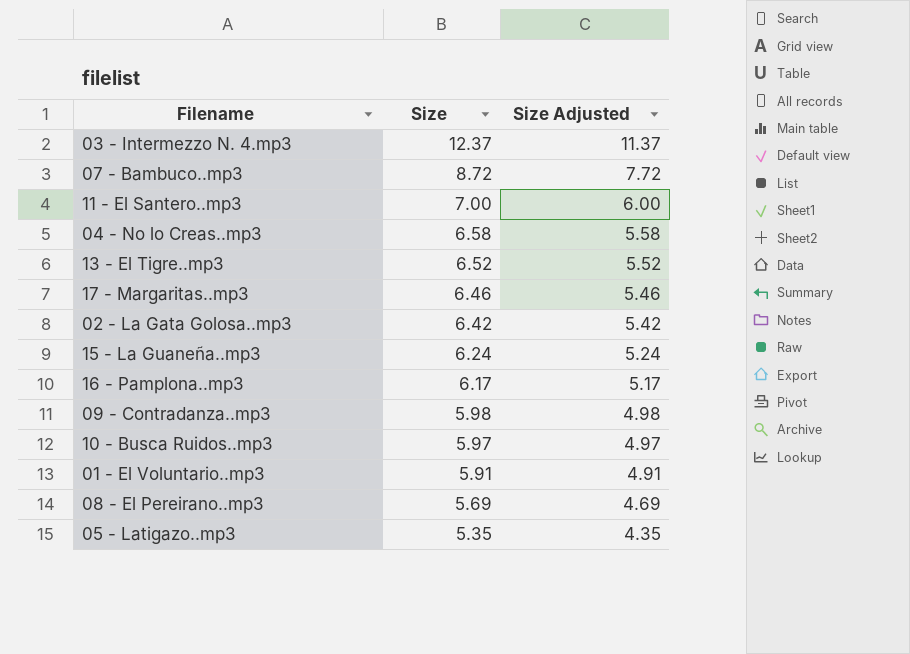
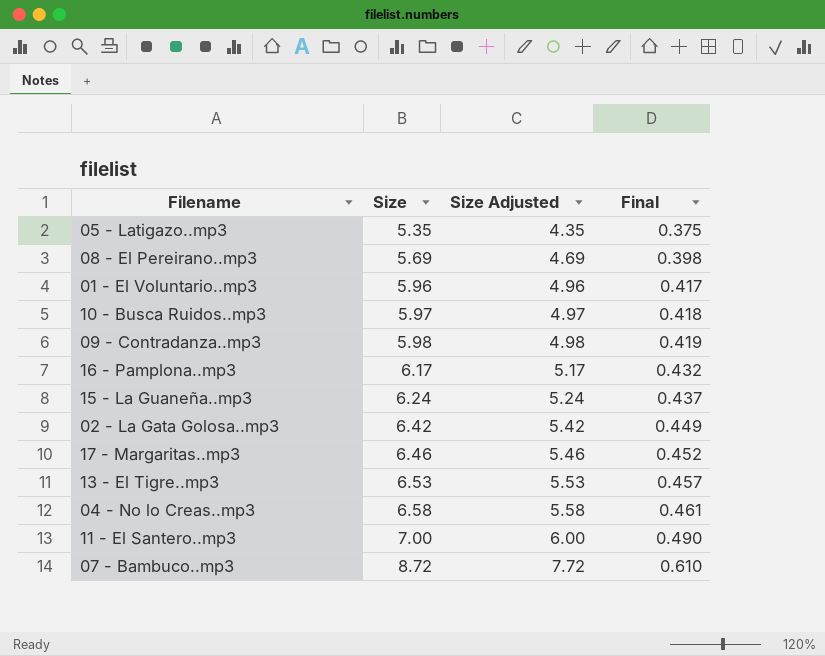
row order: Size descending -> Size ascending
column Final | formula: none -> [Size] * 0.07
row 03 - Intermezzo N. 4.mp3: 12.37 | 11.37 -> none
01 - El Voluntario..mp3 | Size: 5.91 -> 5.96
01 - El Voluntario..mp3 | Size Adjusted: 4.91 -> 4.96
13 - El Tigre..mp3 | Size: 6.52 -> 6.53
13 - El Tigre..mp3 | Size Adjusted: 5.52 -> 5.53

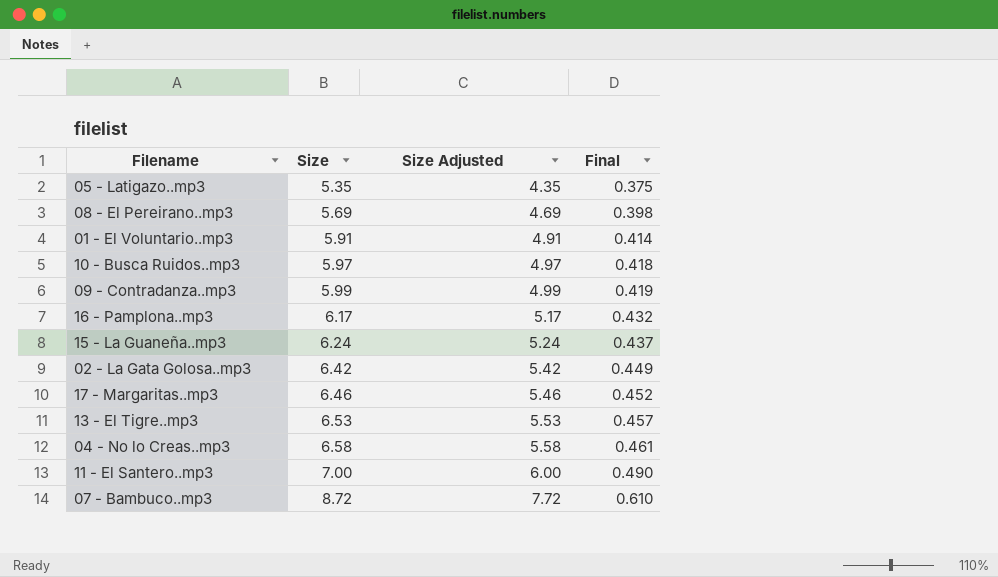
01 - El Voluntario..mp3 | Size: 5.96 -> 5.91
01 - El Voluntario..mp3 | Size Adjusted: 4.96 -> 4.91
01 - El Voluntario..mp3 | Final: 0.417 -> 0.414
09 - Contradanza..mp3 | Size: 5.98 -> 5.99
09 - Contradanza..mp3 | Size Adjusted: 4.98 -> 4.99

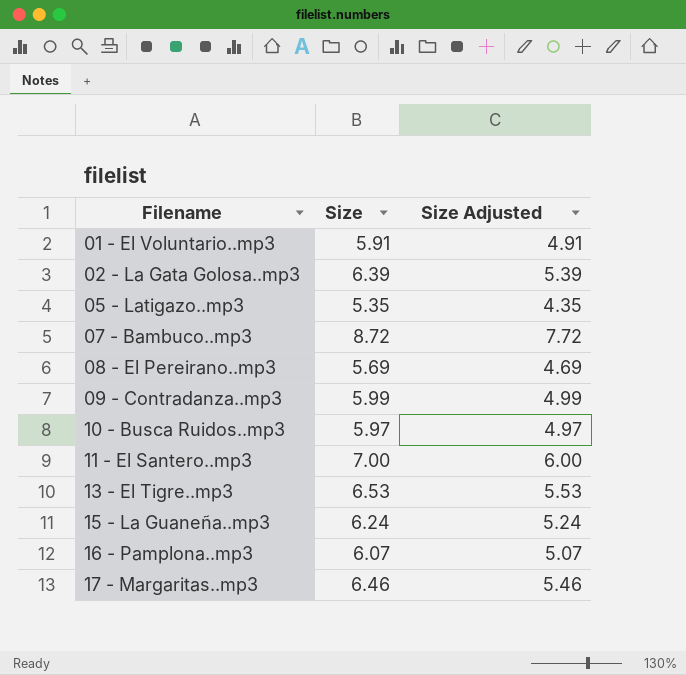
row order: Size ascending -> Filename ascending
column Final | formula: [Size] * 0.07 -> none
row 04 - No lo Creas..mp3: 6.58 | 5.58 | 0.461 -> none
02 - La Gata Golosa..mp3 | Size: 6.42 -> 6.39
02 - La Gata Golosa..mp3 | Size Adjusted: 5.42 -> 5.39
16 - Pamplona..mp3 | Size: 6.17 -> 6.07
16 - Pamplona..mp3 | Size Adjusted: 5.17 -> 5.07

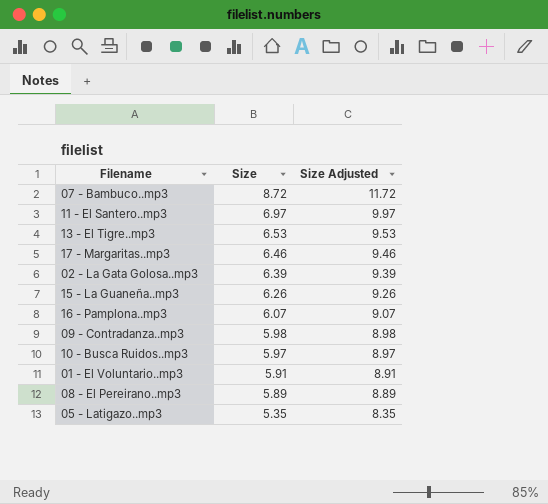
row order: Filename ascending -> Size descending
column Size Adjusted | formula: [Size] - 1 -> [Size] + 3
11 - El Santero..mp3 | Size: 7.00 -> 6.97
15 - La Guaneña..mp3 | Size: 6.24 -> 6.26
09 - Contradanza..mp3 | Size: 5.99 -> 5.98
08 - El Pereirano..mp3 | Size: 5.69 -> 5.89

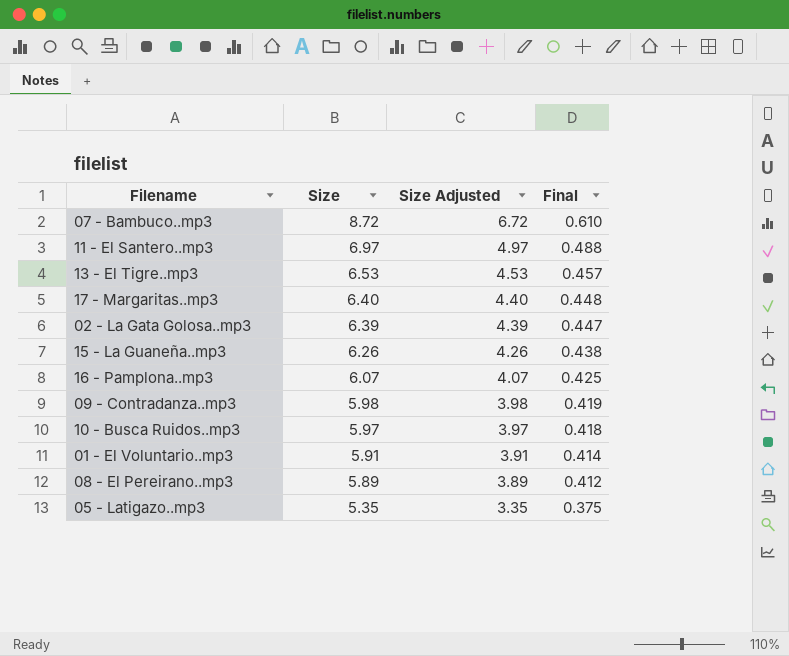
column Size Adjusted | formula: [Size] + 3 -> [Size] - 2
column Final | formula: none -> [Size] * 0.07
17 - Margaritas..mp3 | Size: 6.46 -> 6.40

